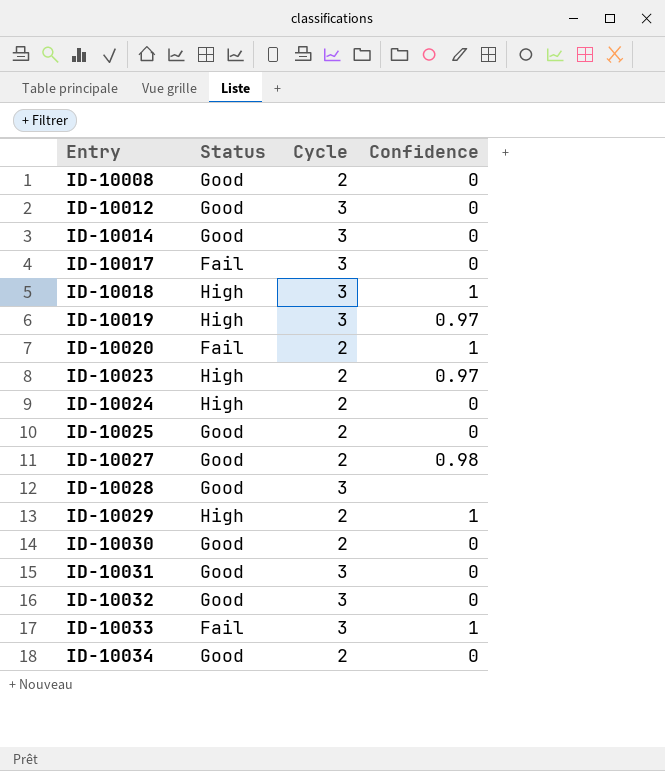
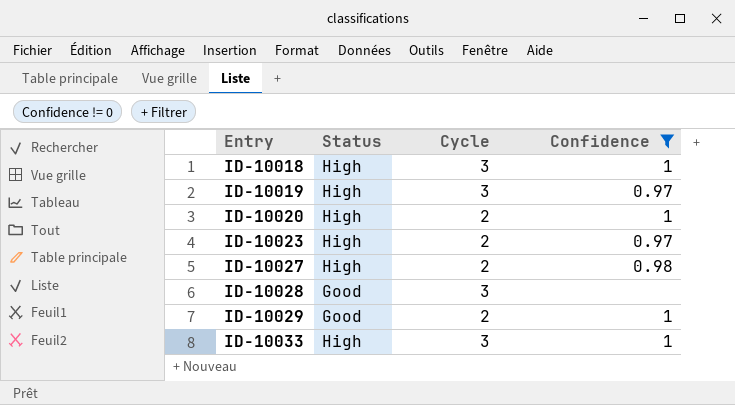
filter: none -> Confidence != 0
ID-10020 | Status: Fail -> High
ID-10027 | Status: Good -> High
ID-10029 | Status: High -> Good
ID-10033 | Status: Fail -> High

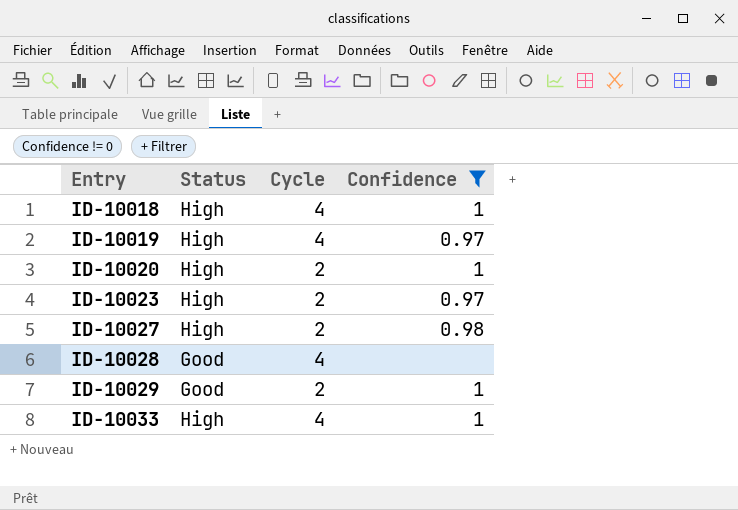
ID-10018 | Cycle: 3 -> 4
ID-10019 | Cycle: 3 -> 4
ID-10028 | Cycle: 3 -> 4
ID-10033 | Cycle: 3 -> 4

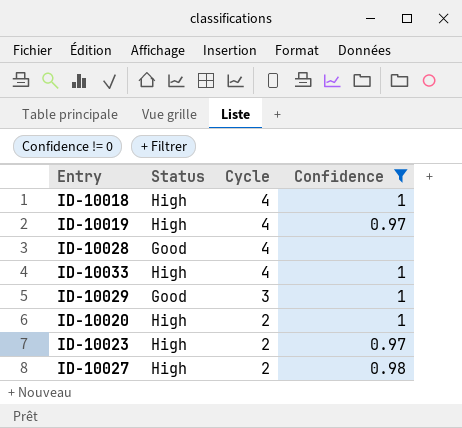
row order: Entry ascending -> Cycle descending
ID-10029 | Cycle: 2 -> 3

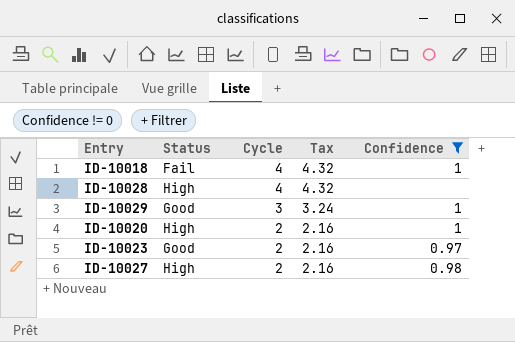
column Tax | formula: none -> [Cycle] * 1.08
row ID-10019: High | 4 | 0.97 -> none
row ID-10033: High | 4 | 1 -> none
ID-10018 | Status: High -> Fail
ID-10028 | Status: Good -> High
ID-10023 | Status: High -> Good

